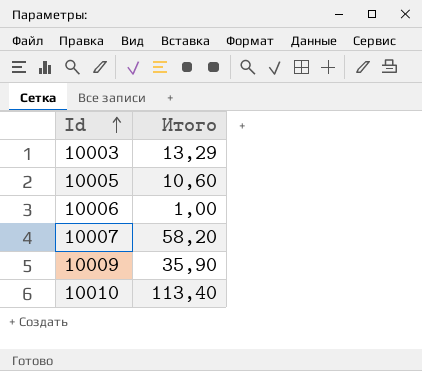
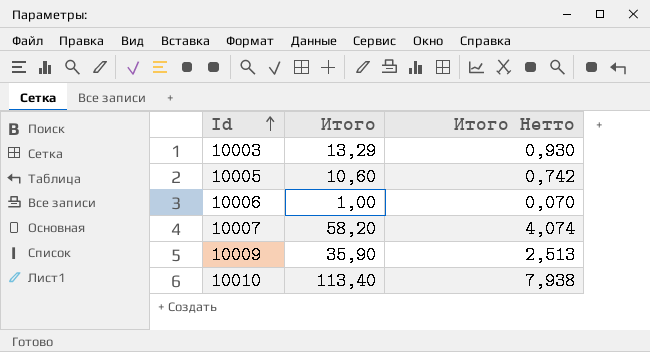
column Итого Нетто | formula: none -> [Итого] * 0,07

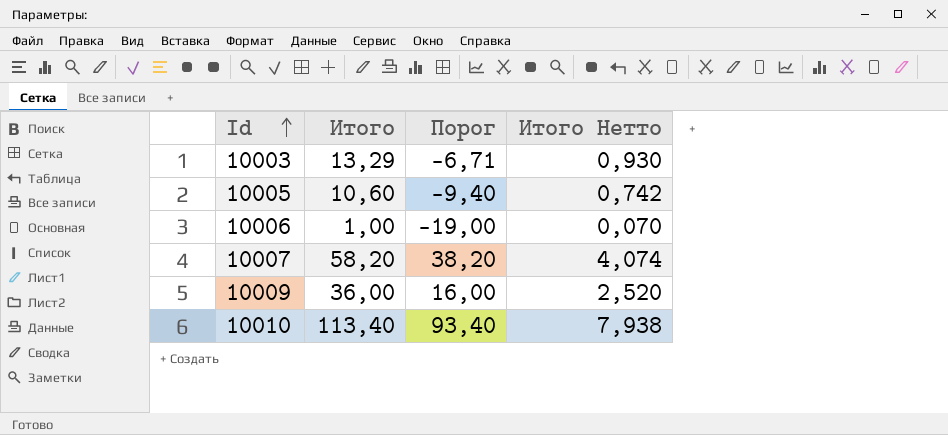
column Порог | formula: none -> [Итого] - 20
10009 | Итого: 35,90 -> 36,00
10009 | Итого Нетто: 2,513 -> 2,520

